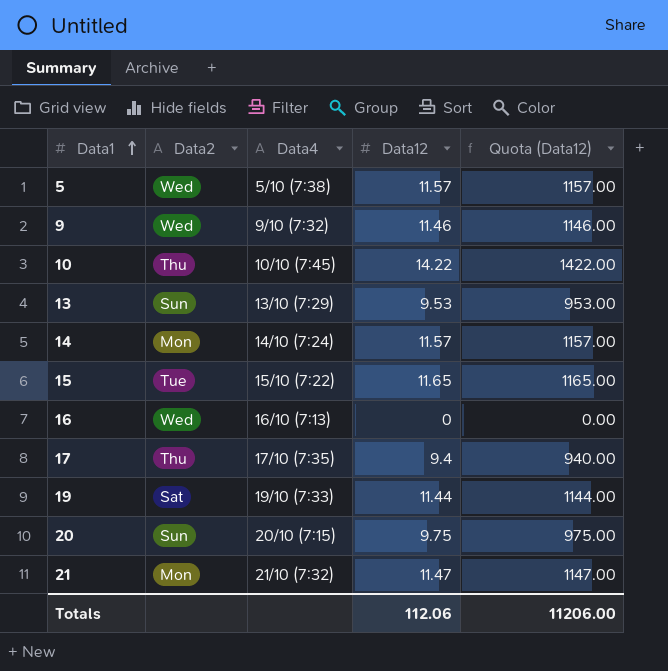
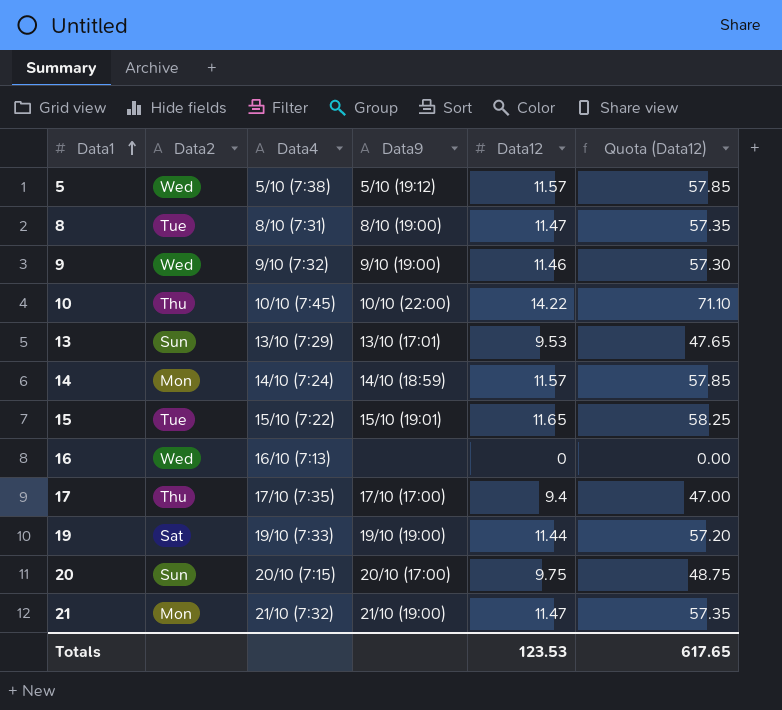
column Data9 | position: none -> 4
column Quota (Data12) | formula: [Data12] * 100 -> [Data12] * 5
row 8: none -> Tue | 8/10 (7:31) | 8/10 (19:00) | 11.47 | 57.35
Totals | Data12: 112.06 -> 123.53
Totals | Quota (Data12): 11206.00 -> 617.65

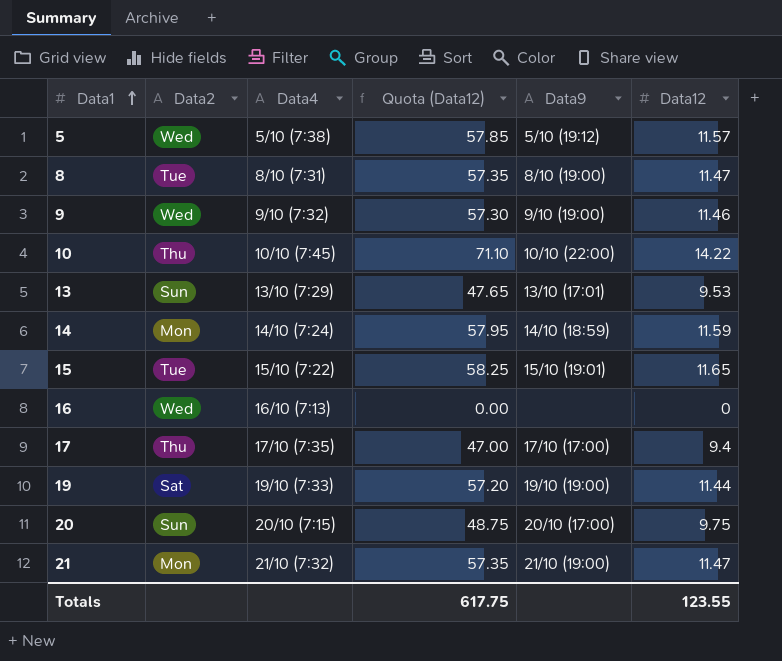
column Quota (Data12) | position: 6 -> 4
14 | Quota (Data12): 57.85 -> 57.95
14 | Data12: 11.57 -> 11.59
Totals | Quota (Data12): 617.65 -> 617.75
Totals | Data12: 123.53 -> 123.55

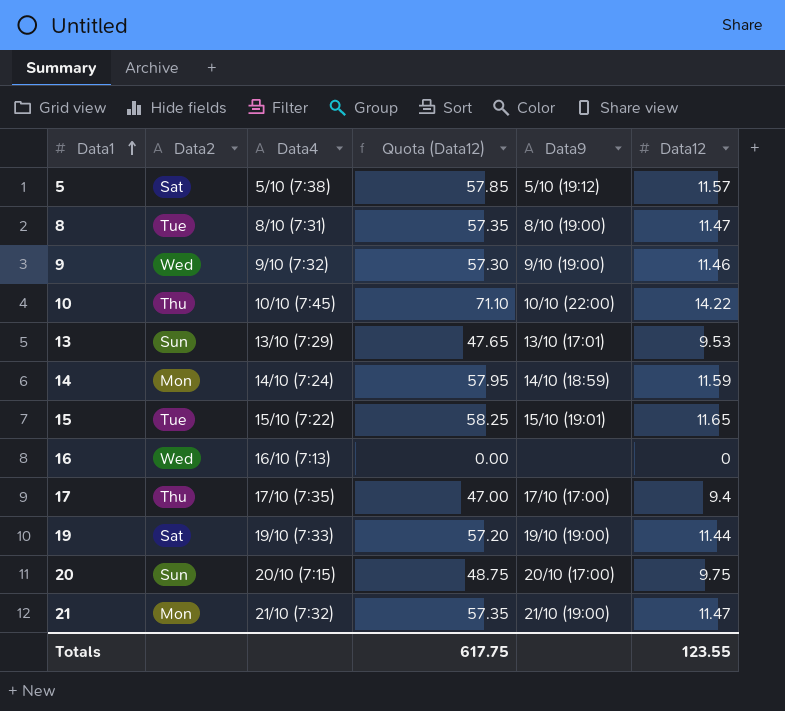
5 | Data2: Wed -> Sat

